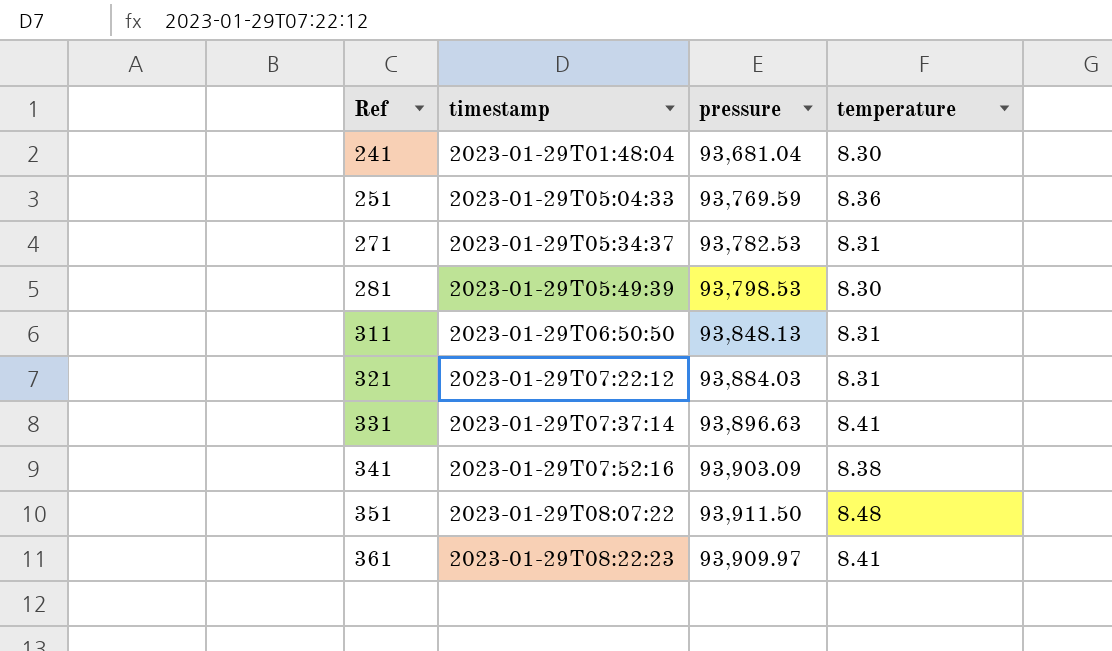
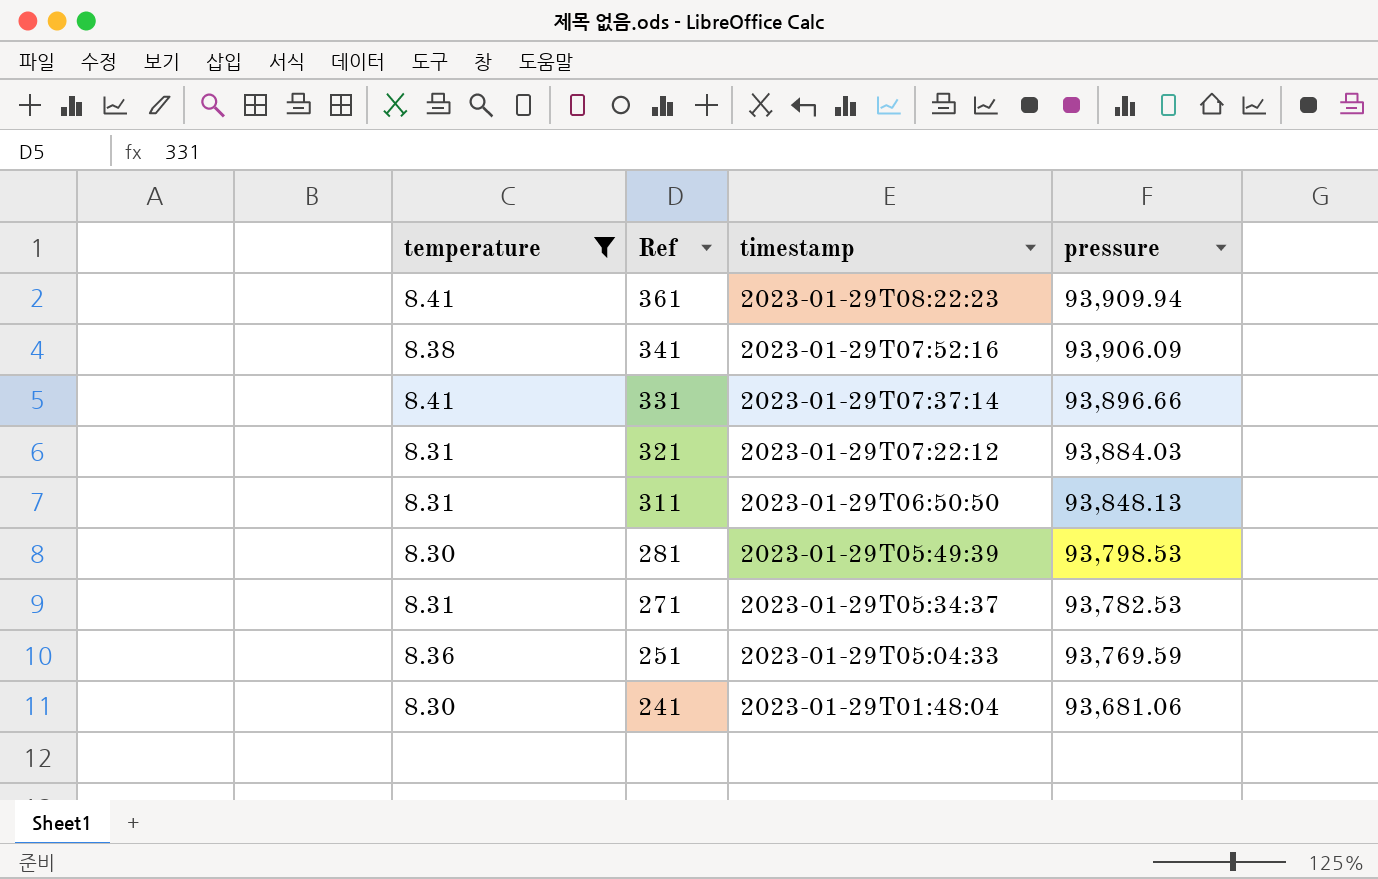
filter: none -> temperature != 8.48
row order: Ref ascending -> Ref descending
column temperature | position: 4 -> 1
361 | pressure: 93,909.97 -> 93,909.94
341 | pressure: 93,903.09 -> 93,906.09
331 | pressure: 93,896.63 -> 93,896.66
241 | pressure: 93,681.04 -> 93,681.06

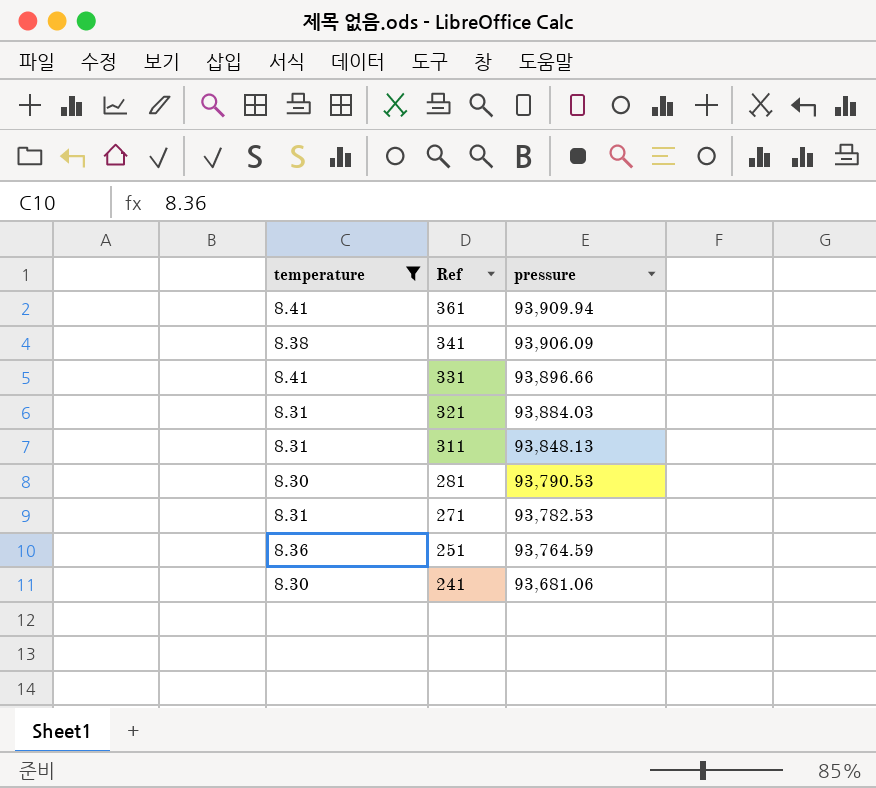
column timestamp | position: 3 -> none
281 | pressure: 93,798.53 -> 93,790.53
251 | pressure: 93,769.59 -> 93,764.59

